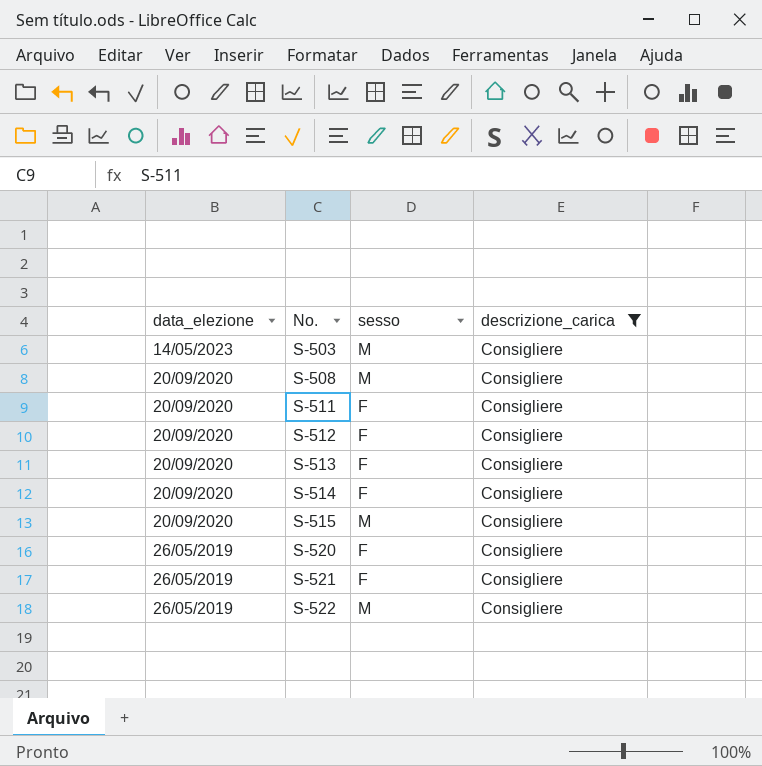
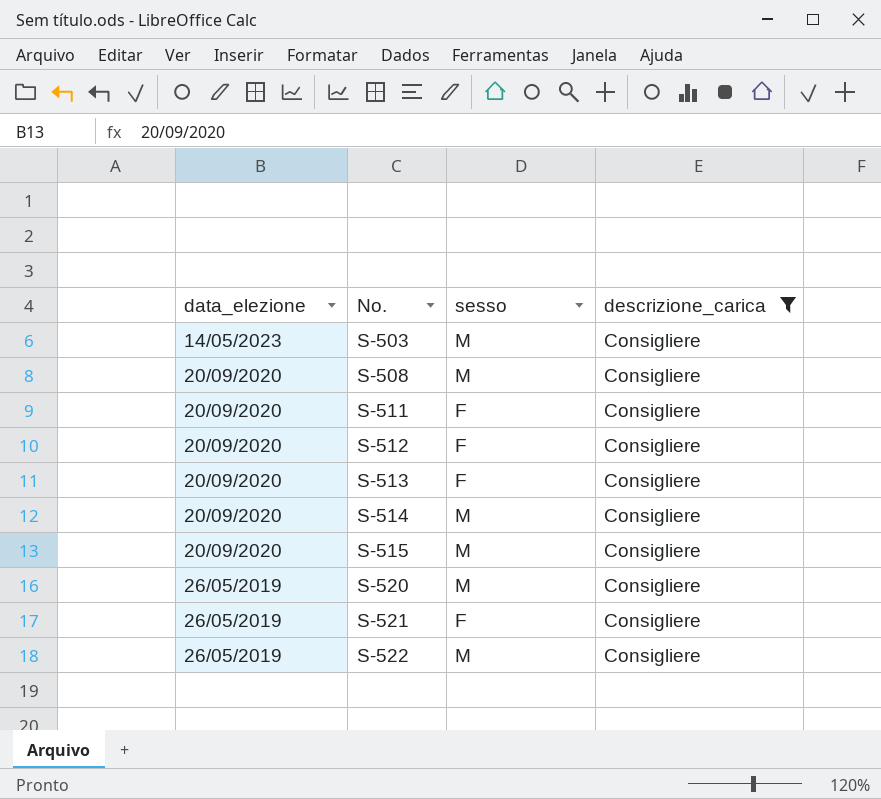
S-514 | sesso: F -> M
S-520 | sesso: F -> M

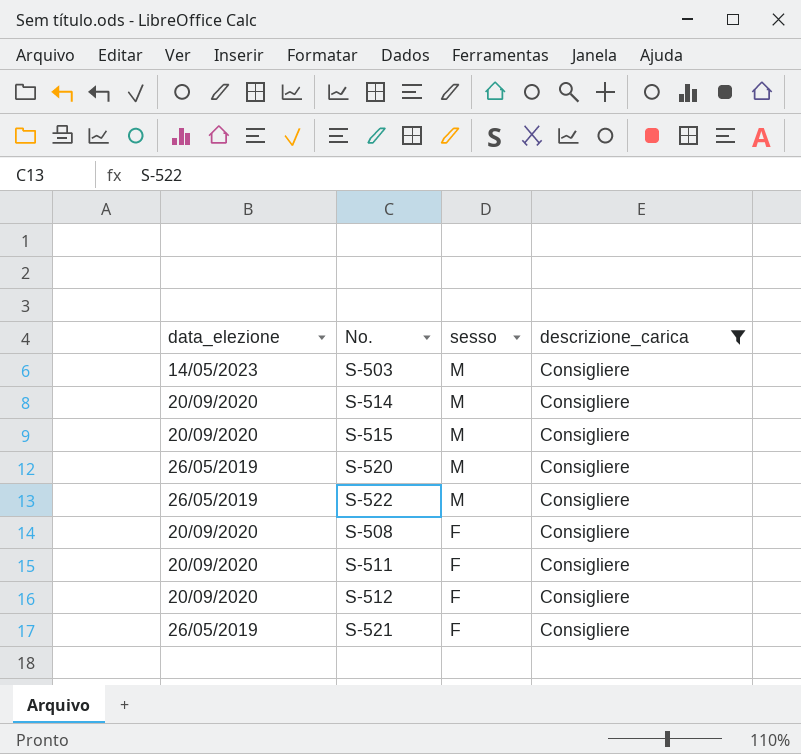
row order: data_elezione descending -> sesso descending
row S-513: 20/09/2020 | F | Consigliere -> none
S-508 | sesso: M -> F

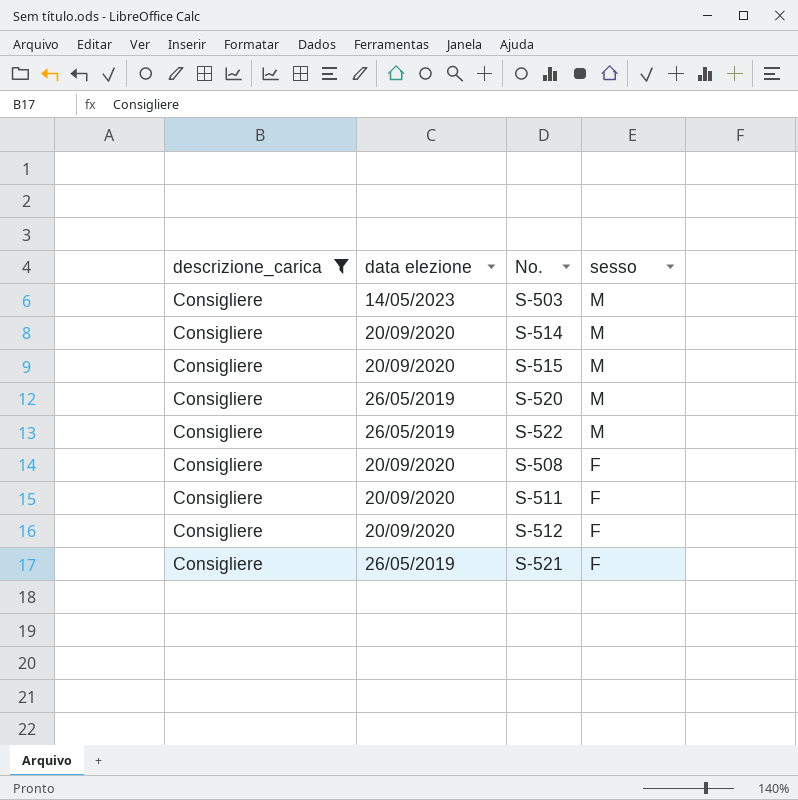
column descrizione_carica | position: 4 -> 1
column name: data_elezione -> data elezione

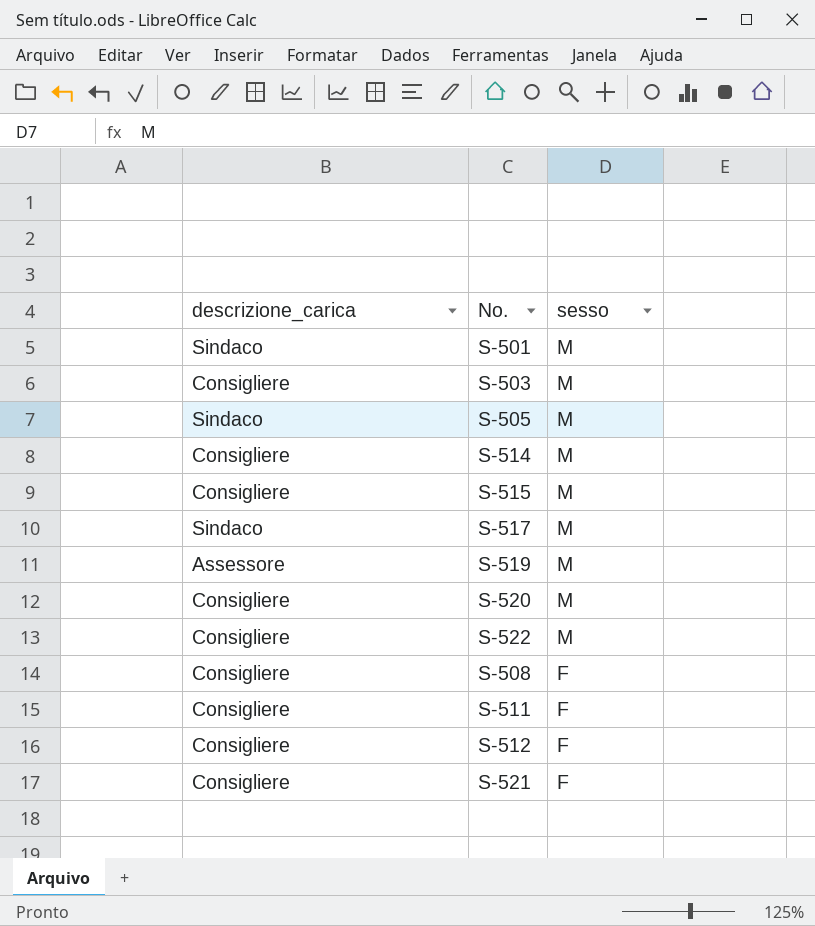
filter: descrizione_carica = Consigliere -> none
column data elezione | position: 2 -> none

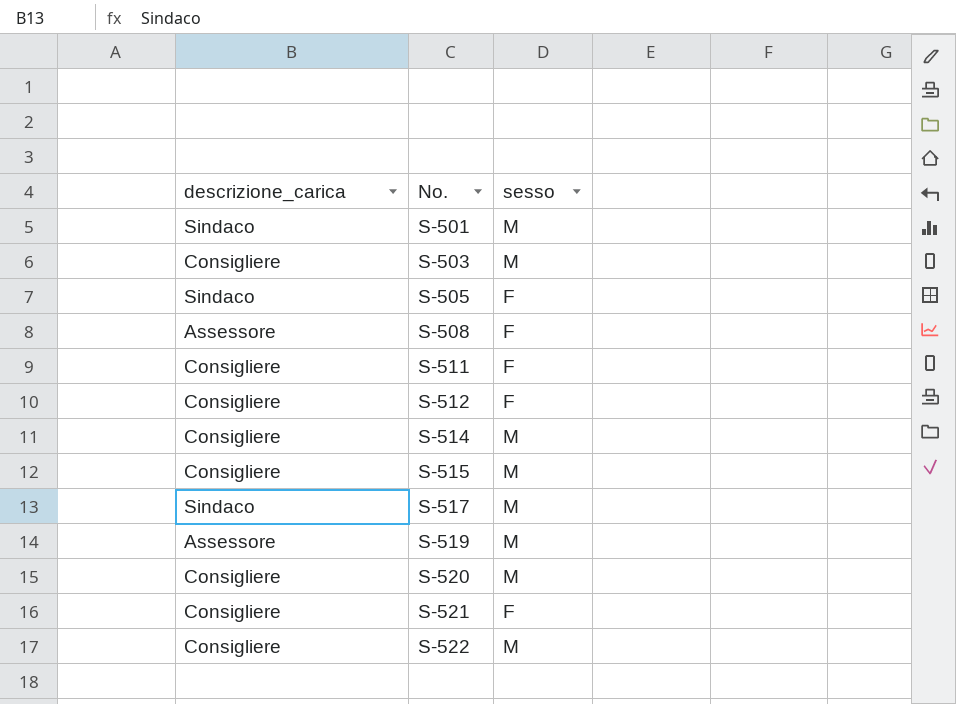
row order: sesso descending -> No. ascending
S-505 | sesso: M -> F
S-508 | descrizione_carica: Consigliere -> Assessore

